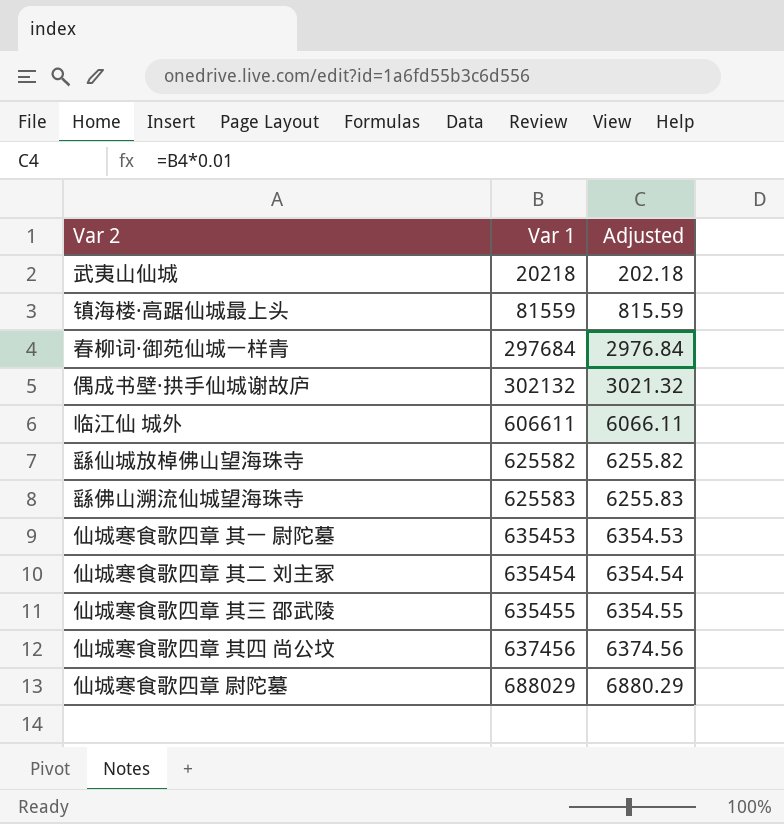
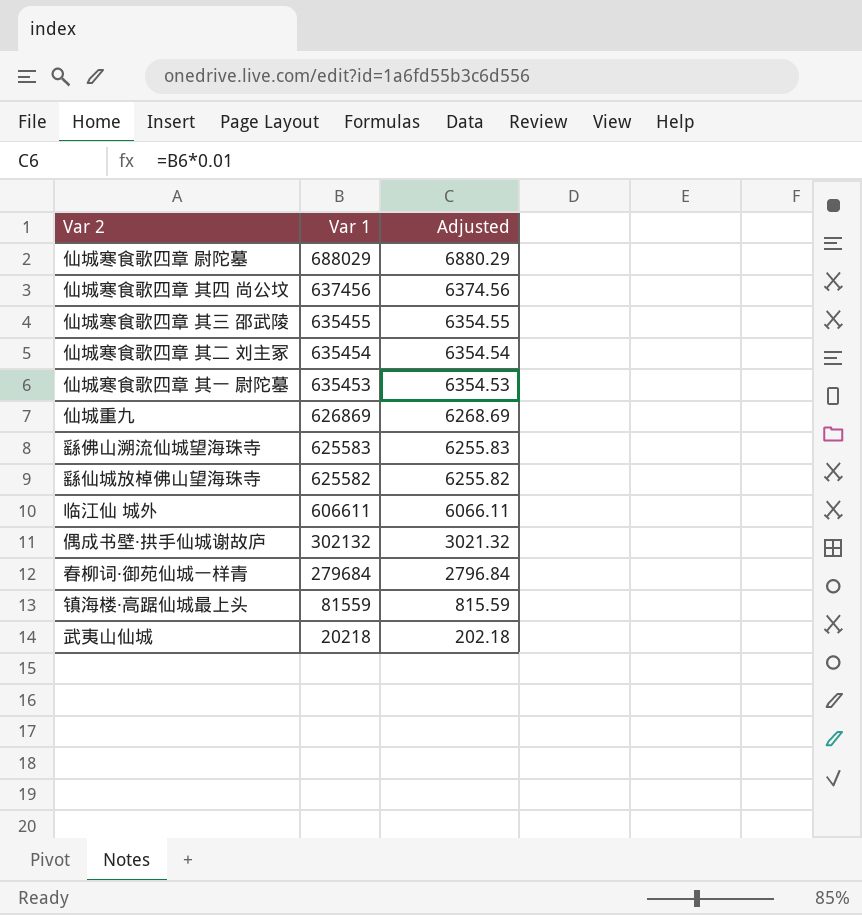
row order: Var 1 ascending -> Var 1 descending
row 仙城重九: none -> 626869 | 6268.69
春柳词·御苑仙城一样青 | Var 1: 297684 -> 279684
春柳词·御苑仙城一样青 | Adjusted: 2976.84 -> 2796.84

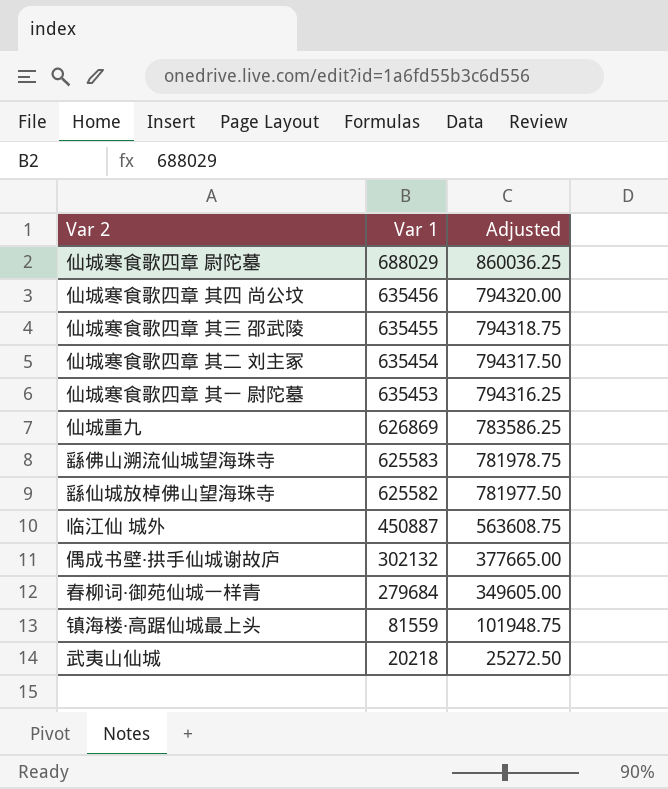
column Adjusted | formula: [Var 1] * 0.01 -> [Var 1] * 1.25
仙城寒食歌四章 其四 尚公坟 | Var 1: 637456 -> 635456
临江仙 城外 | Var 1: 606611 -> 450887

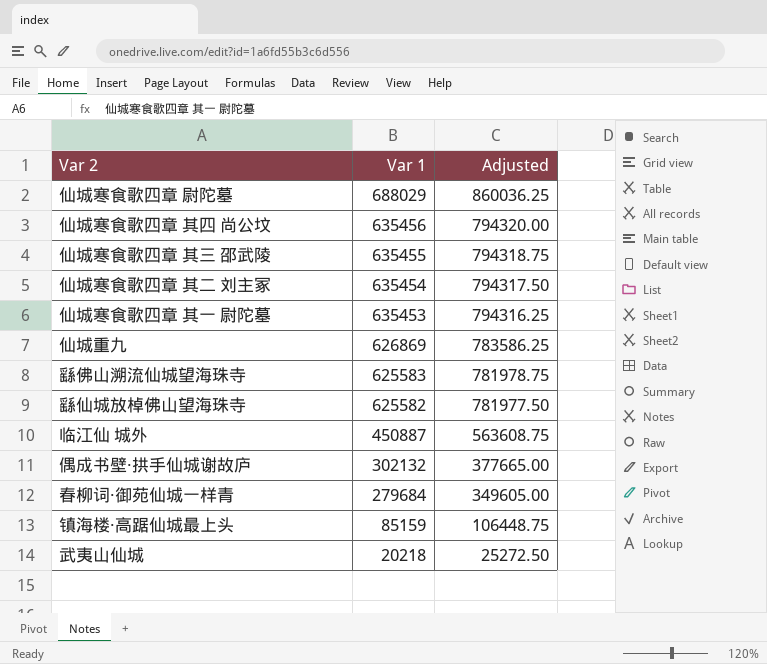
镇海楼·高踞仙城最上头 | Var 1: 81559 -> 85159
镇海楼·高踞仙城最上头 | Adjusted: 101948.75 -> 106448.75

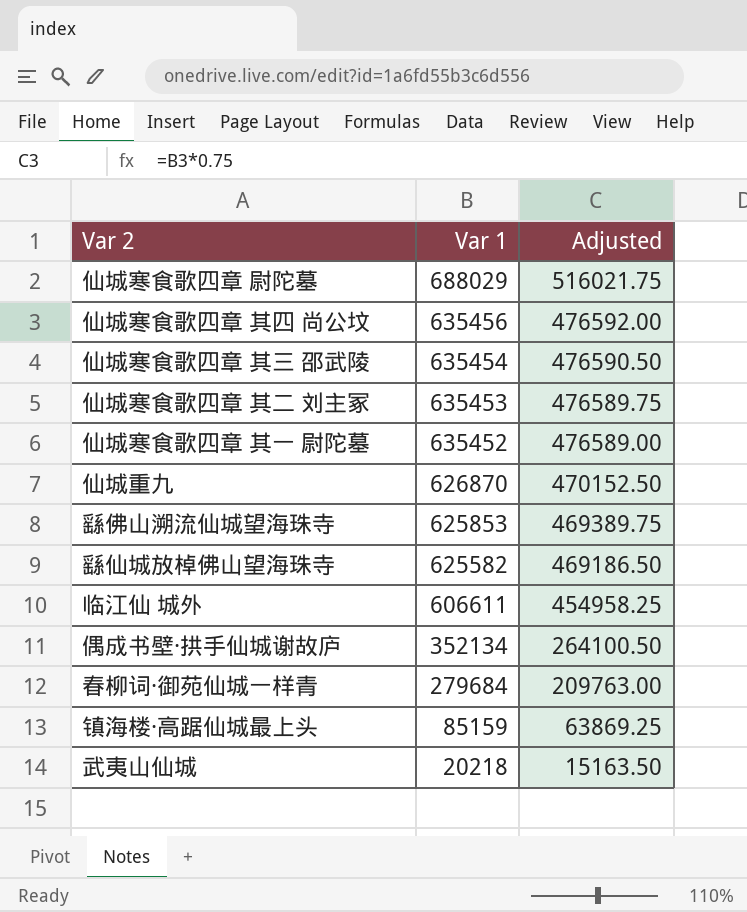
column Adjusted | formula: [Var 1] * 1.25 -> [Var 1] * 0.75
仙城寒食歌四章 其三 邵武陵 | Var 1: 635455 -> 635454
仙城寒食歌四章 其二 刘主冢 | Var 1: 635454 -> 635453
仙城寒食歌四章 其一 尉陀墓 | Var 1: 635453 -> 635452
仙城重九 | Var 1: 626869 -> 626870
繇佛山溯流仙城望海珠寺 | Var 1: 625583 -> 625853
临江仙 城外 | Var 1: 450887 -> 606611
偶成书壁·拱手仙城谢故庐 | Var 1: 302132 -> 352134

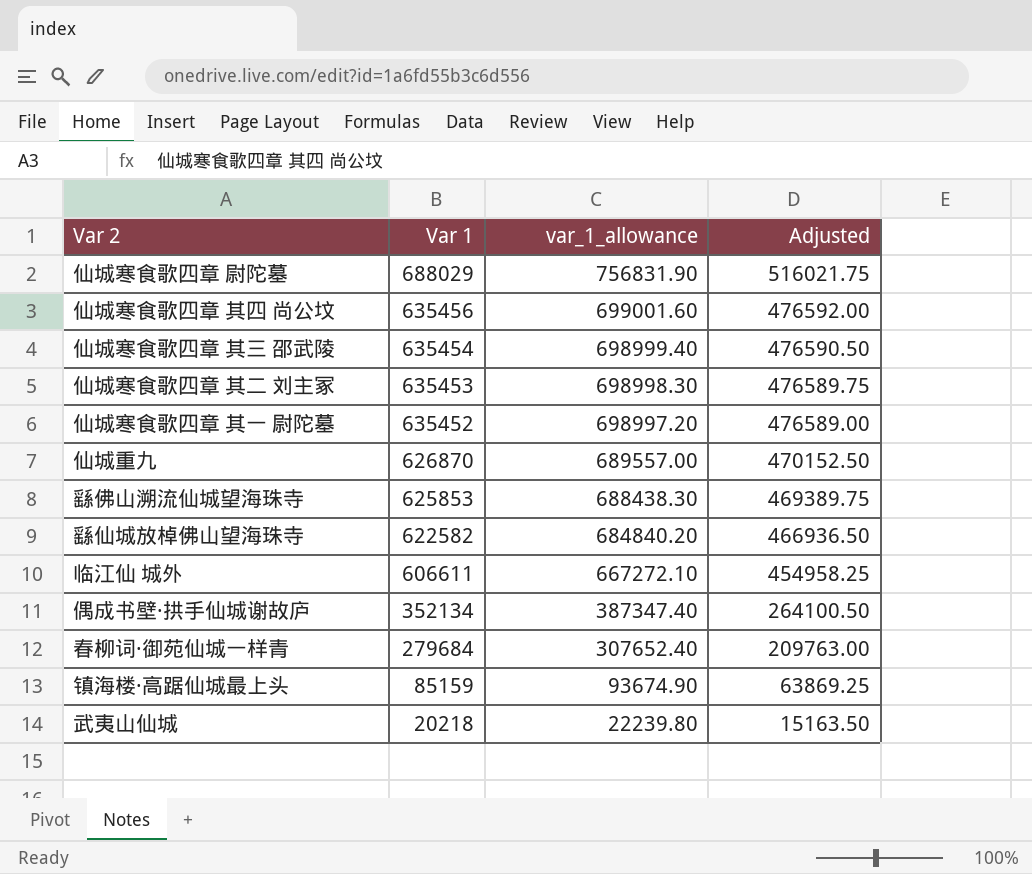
column var_1_allowance | formula: none -> [Var 1] * 1.1
繇仙城放棹佛山望海珠寺 | Var 1: 625582 -> 622582
繇仙城放棹佛山望海珠寺 | Adjusted: 469186.50 -> 466936.50

